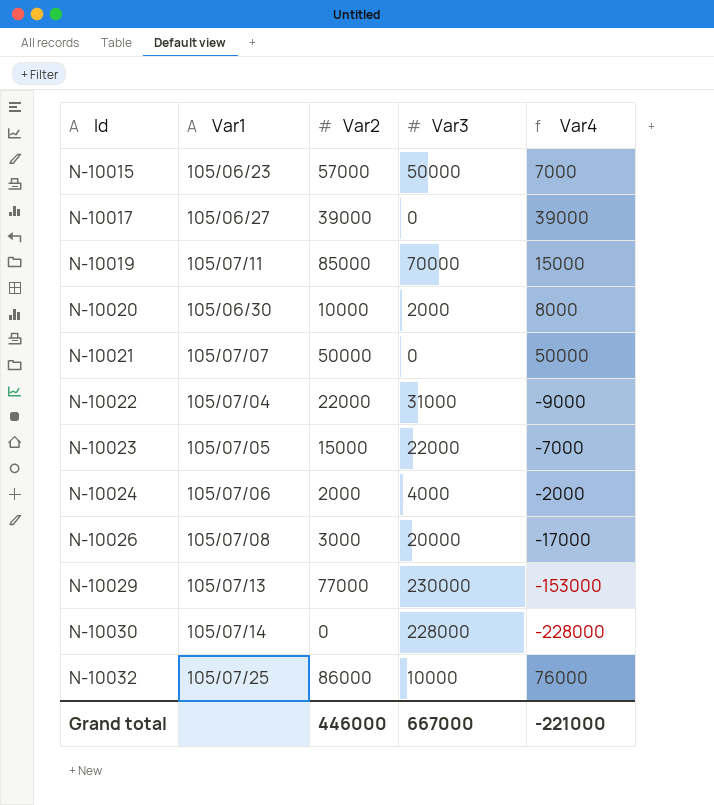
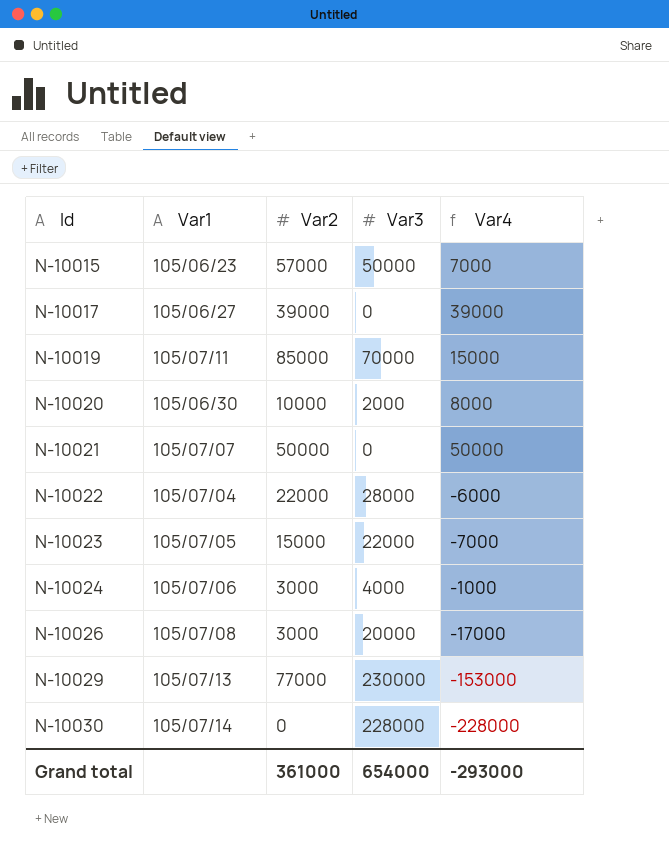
row N-10032: 105/07/25 | 86000 | 10000 | 76000 -> none
N-10022 | Var3: 31000 -> 28000
N-10022 | Var4: -9000 -> -6000
N-10024 | Var2: 2000 -> 3000
N-10024 | Var4: -2000 -> -1000
Grand total | Var2: 446000 -> 361000
Grand total | Var3: 667000 -> 654000
Grand total | Var4: -221000 -> -293000

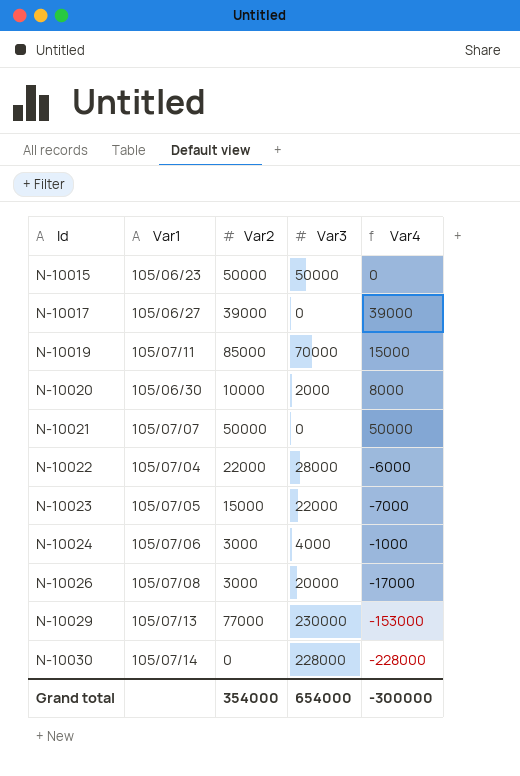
N-10015 | Var2: 57000 -> 50000
N-10015 | Var4: 7000 -> 0
Grand total | Var2: 361000 -> 354000
Grand total | Var4: -293000 -> -300000

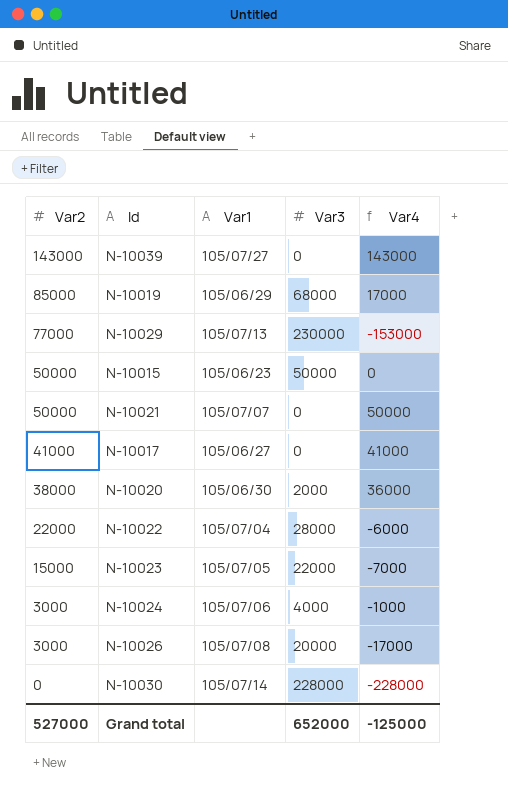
row order: Id ascending -> Var2 descending
column Var2 | position: 3 -> 1
row N-10039: none -> 143000 | 105/07/27 | 0 | 143000
N-10019 | Var1: 105/07/11 -> 105/06/29
N-10019 | Var3: 70000 -> 68000
N-10019 | Var4: 15000 -> 17000
N-10017 | Var2: 39000 -> 41000
N-10017 | Var4: 39000 -> 41000
N-10020 | Var2: 10000 -> 38000
N-10020 | Var4: 8000 -> 36000
Grand total | Var2: 354000 -> 527000
Grand total | Var3: 654000 -> 652000
Grand total | Var4: -300000 -> -125000

